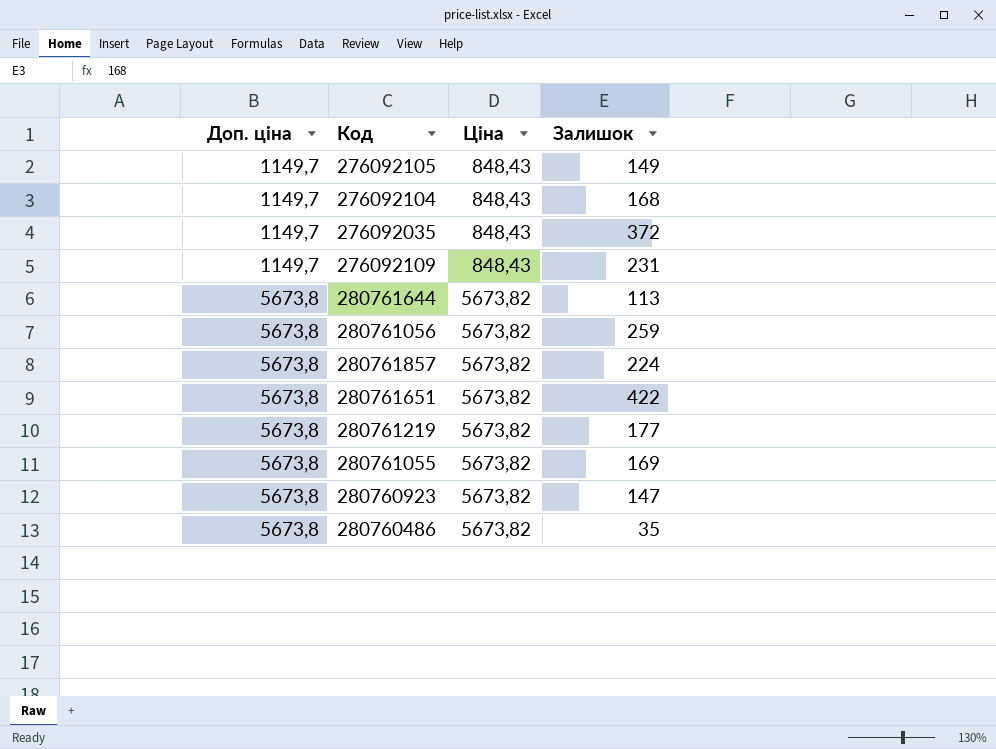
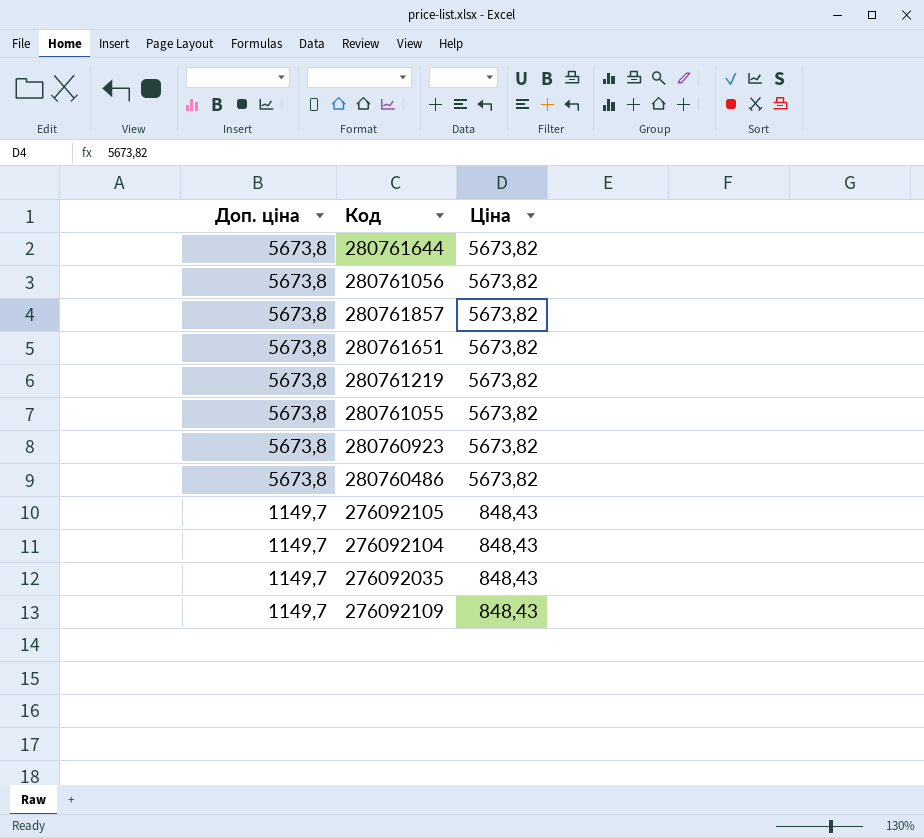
row order: Доп. ціна ascending -> Доп. ціна descending
column Залишок | position: 4 -> none

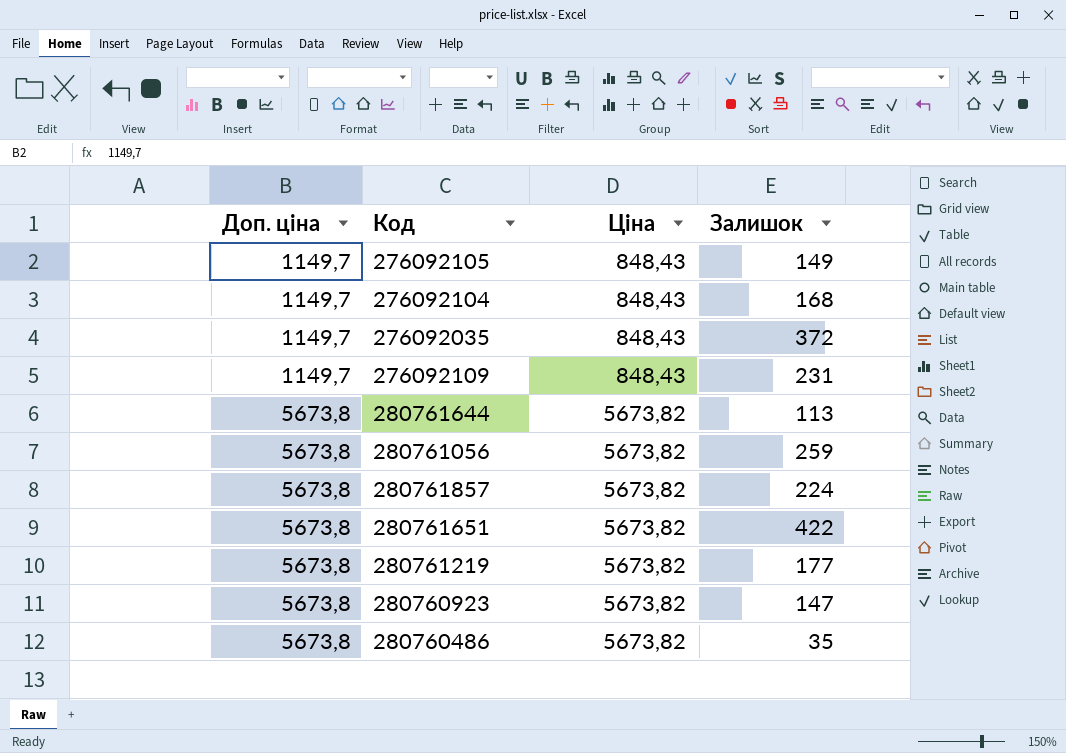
row order: Доп. ціна descending -> Доп. ціна ascending
column Залишок | position: none -> 4
row 280761055: 5673,8 | 5673,82 -> none

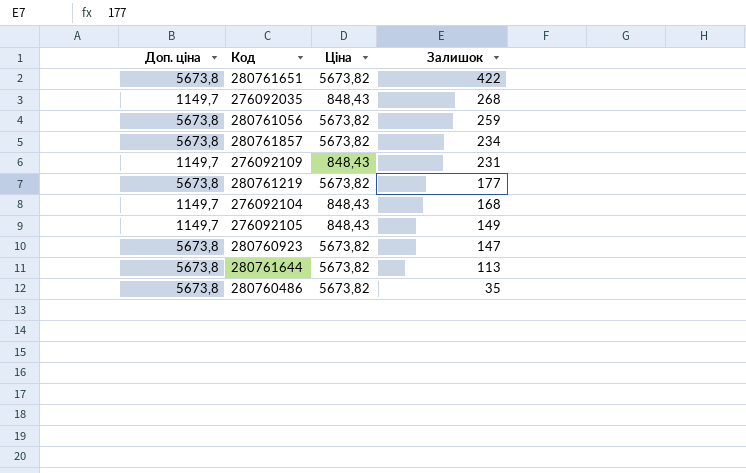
row order: Доп. ціна ascending -> Залишок descending
276092035 | Залишок: 372 -> 268
280761857 | Залишок: 224 -> 234

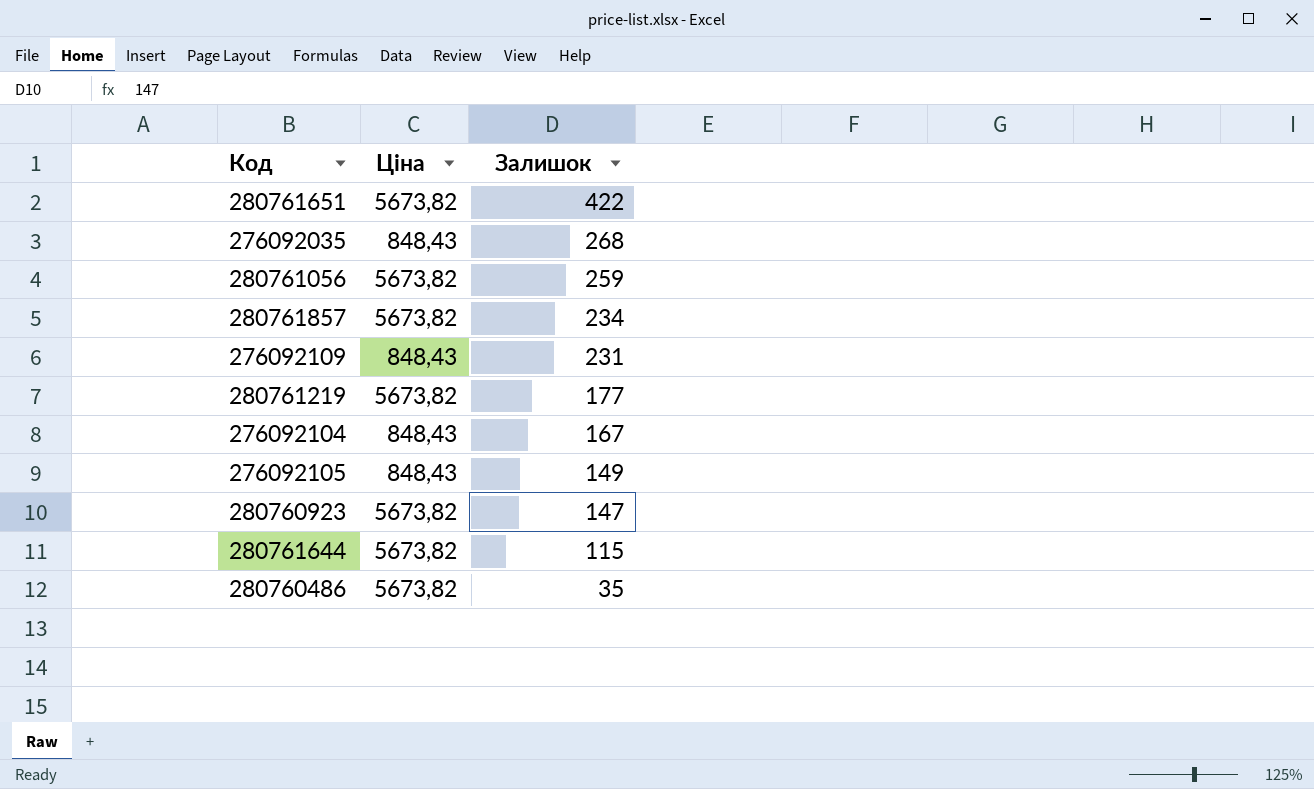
column Доп. ціна | position: 1 -> none
276092104 | Залишок: 168 -> 167
280761644 | Залишок: 113 -> 115

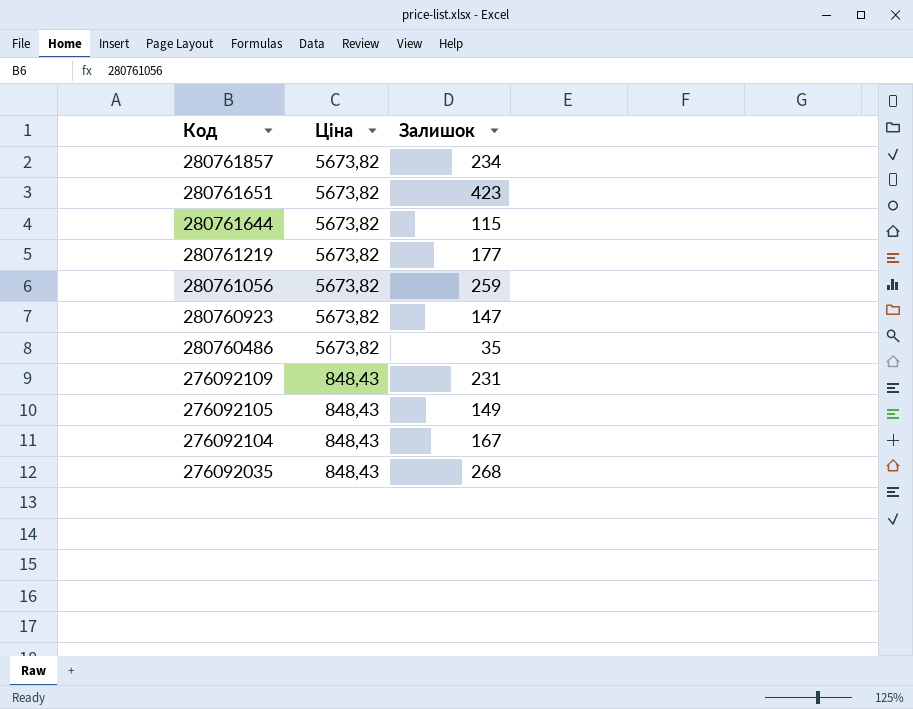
row order: Залишок descending -> Код descending
280761651 | Залишок: 422 -> 423

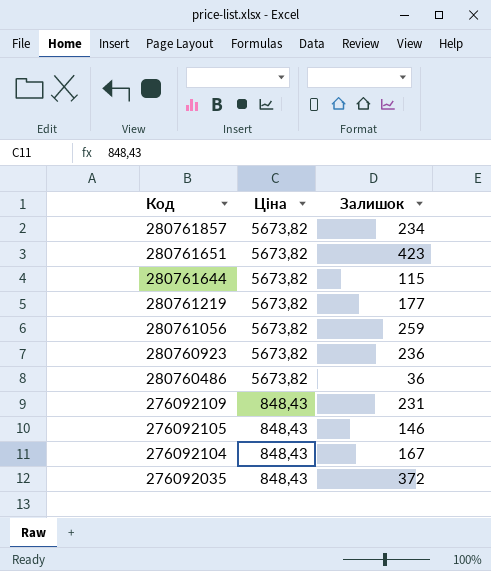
280760923 | Залишок: 147 -> 236
280760486 | Залишок: 35 -> 36
276092105 | Залишок: 149 -> 146
276092035 | Залишок: 268 -> 372

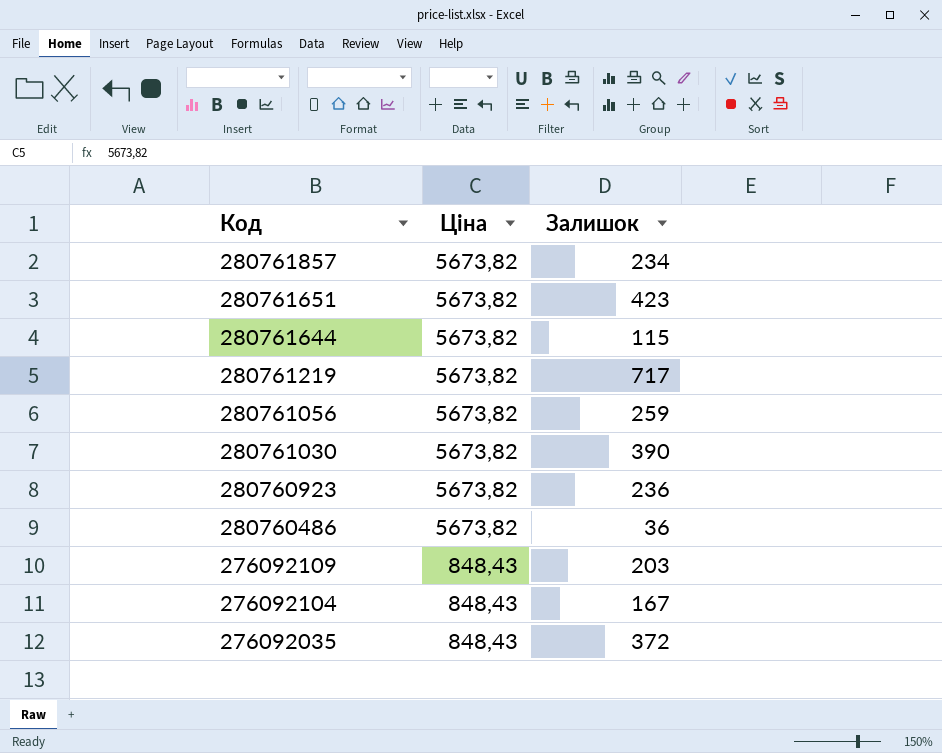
row 276092105: 848,43 | 146 -> none
280761219 | Залишок: 177 -> 717
row 280761030: none -> 5673,82 | 390
276092109 | Залишок: 231 -> 203

